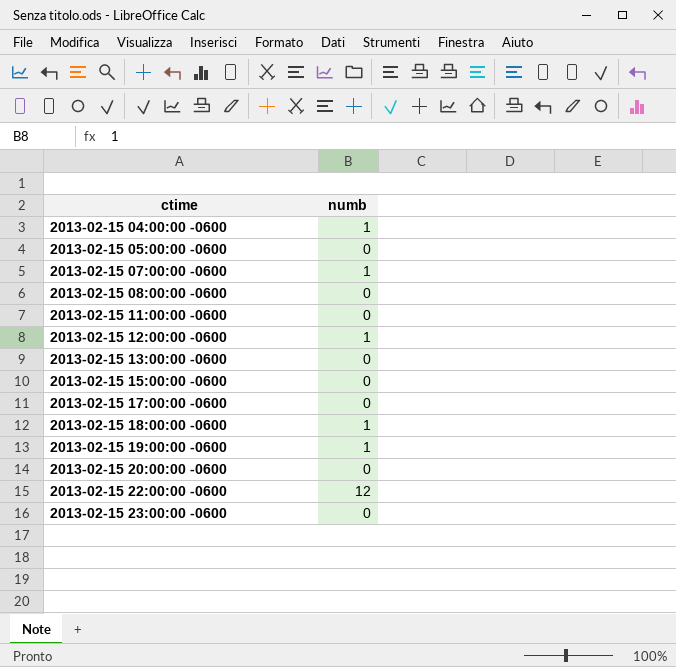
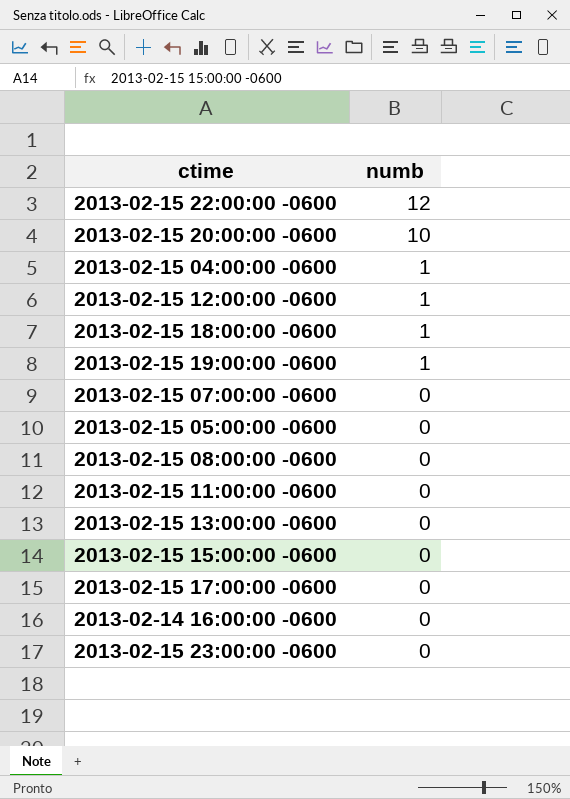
row order: ctime ascending -> numb descending
2013-02-15 20:00:00 -0600 | numb: 0 -> 10
2013-02-15 07:00:00 -0600 | numb: 1 -> 0
row 2013-02-14 16:00:00 -0600: none -> 0

